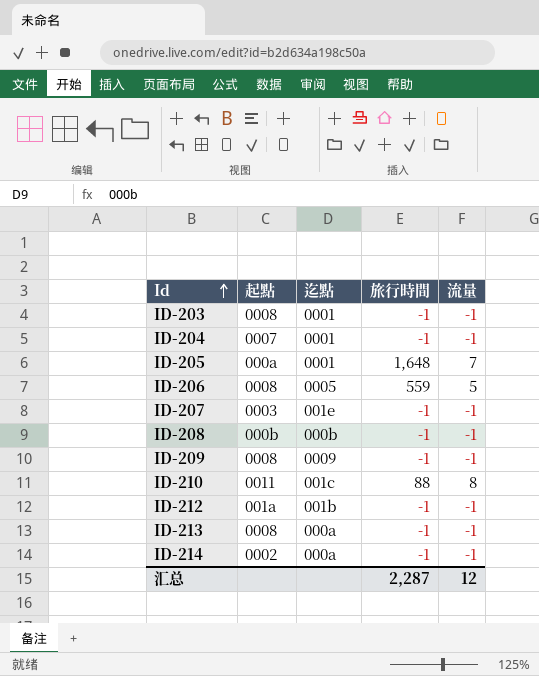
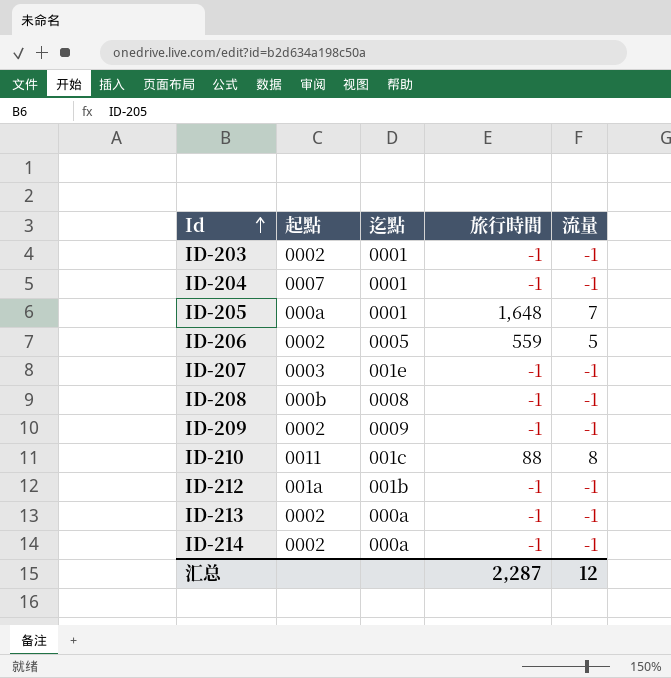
ID-203 | 起點: 0008 -> 0002
ID-206 | 起點: 0008 -> 0002
ID-208 | 迄點: 000b -> 0008
ID-209 | 起點: 0008 -> 0002
ID-213 | 起點: 0008 -> 0002

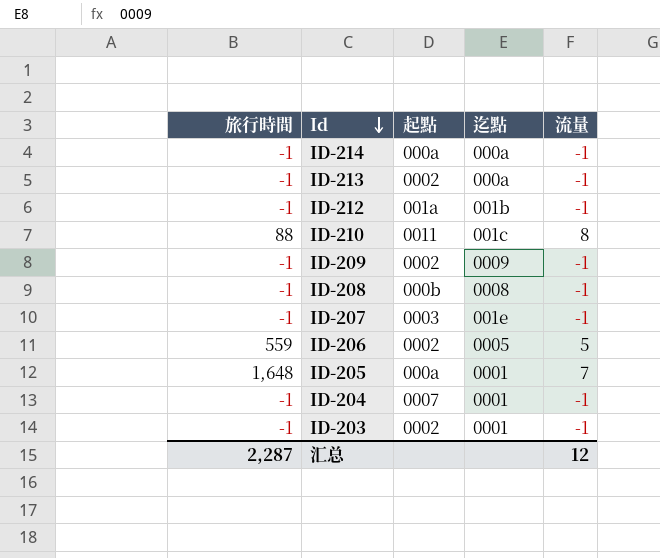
row order: Id ascending -> Id descending
column 旅行時間 | position: 4 -> 1
ID-214 | 起點: 0002 -> 000a

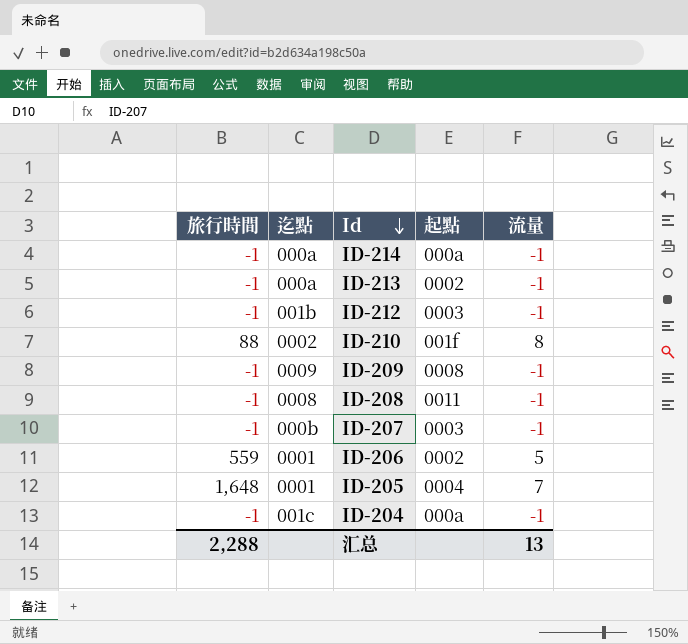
column 迄點 | position: 4 -> 2
row ID-203: -1 | 0002 | 0001 | -1 -> none
ID-212 | 起點: 001a -> 0003
ID-210 | 迄點: 001c -> 0002
ID-210 | 起點: 0011 -> 001f
ID-209 | 起點: 0002 -> 0008
ID-208 | 起點: 000b -> 0011
ID-207 | 迄點: 001e -> 000b
ID-206 | 迄點: 0005 -> 0001
ID-205 | 起點: 000a -> 0004
ID-204 | 迄點: 0001 -> 001c
ID-204 | 起點: 0007 -> 000a
汇总 | 旅行時間: 2,287 -> 2,288
汇总 | 流量: 12 -> 13

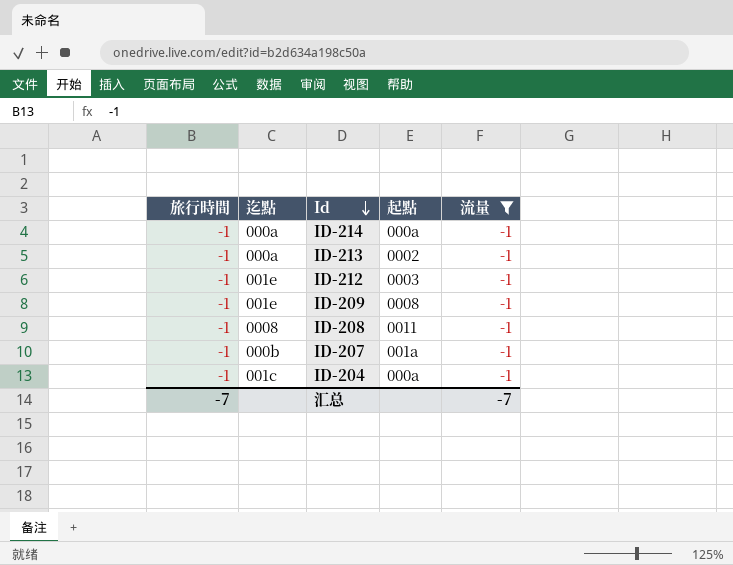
filter: none -> 流量 = -1
ID-212 | 迄點: 001b -> 001e
ID-209 | 迄點: 0009 -> 001e
ID-207 | 起點: 0003 -> 001a
汇总 | 旅行時間: 2,288 -> -7
汇总 | 流量: 13 -> -7

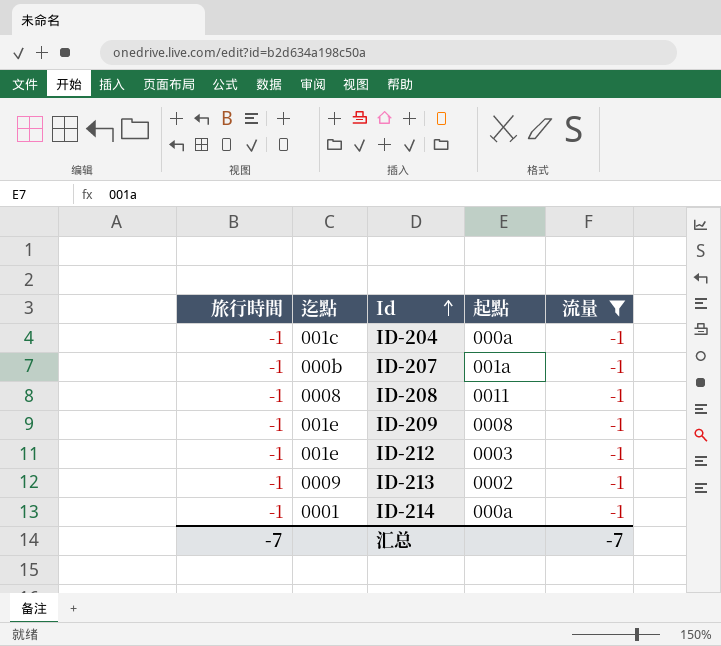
row order: Id descending -> Id ascending
ID-213 | 迄點: 000a -> 0009
ID-214 | 迄點: 000a -> 0001

